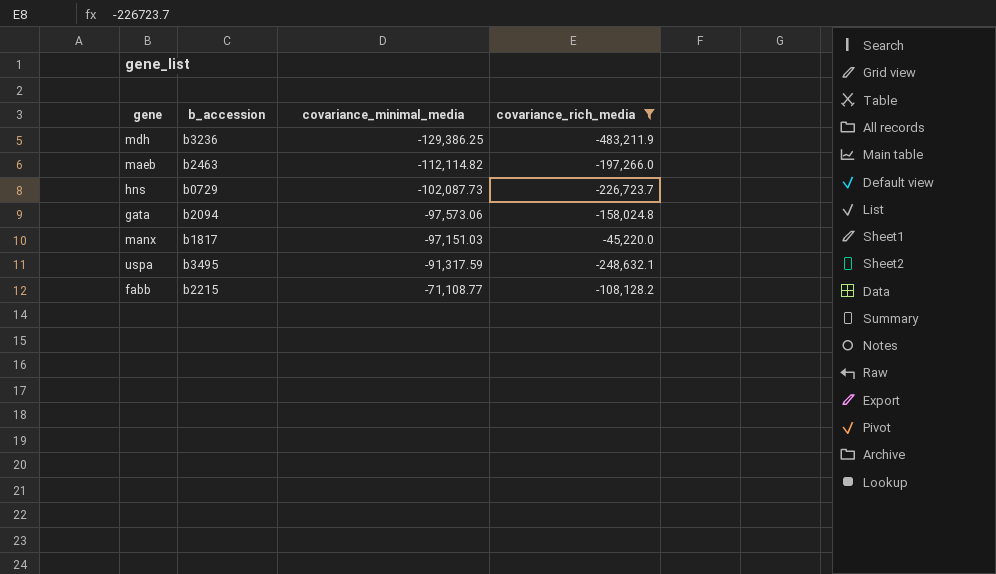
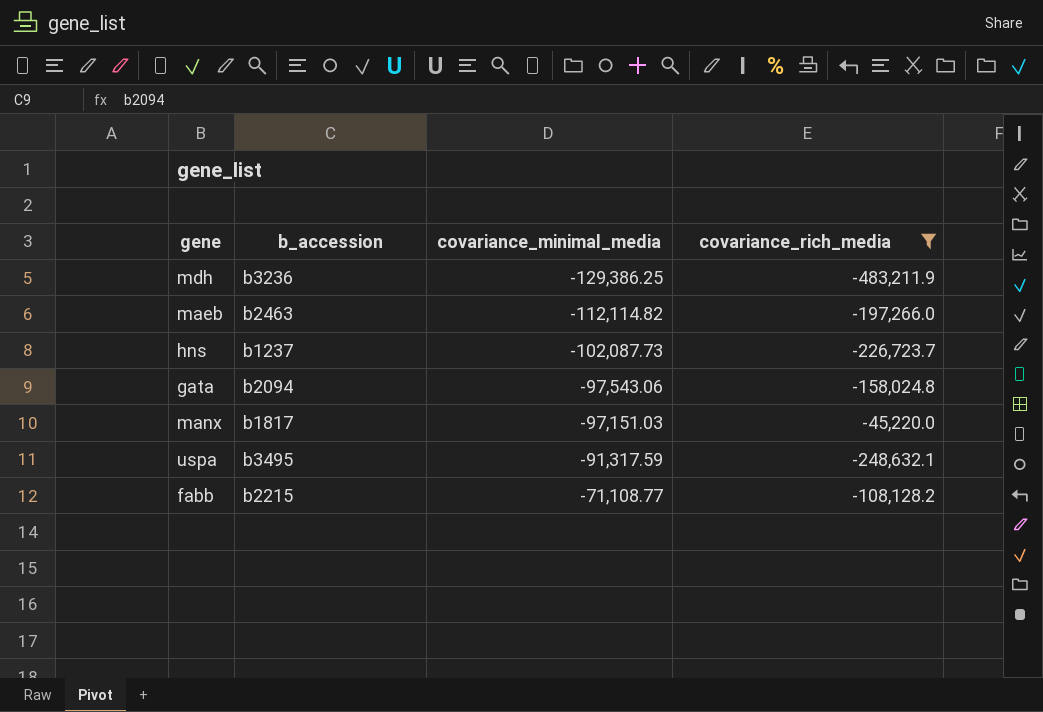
hns | b_accession: b0729 -> b1237
gata | covariance_minimal_media: -97,573.06 -> -97,543.06

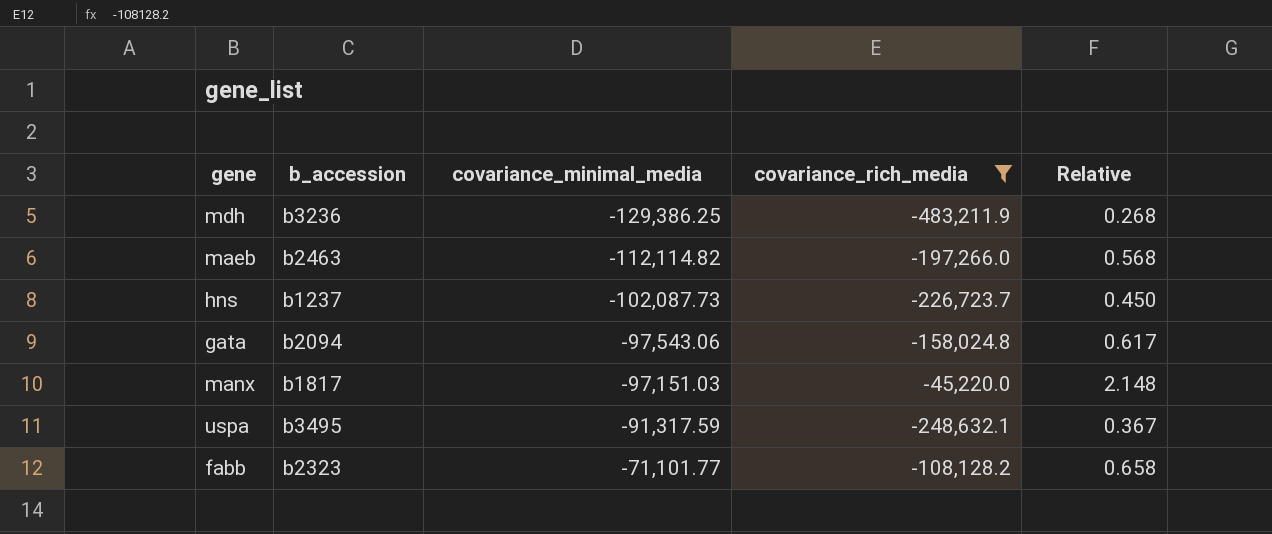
column Relative | formula: none -> [covariance_minimal_media] / [covariance_rich_media]
fabb | b_accession: b2215 -> b2323
fabb | covariance_minimal_media: -71,108.77 -> -71,101.77

